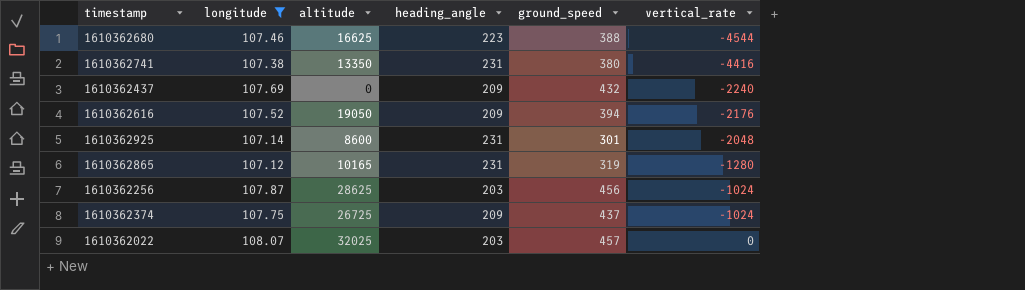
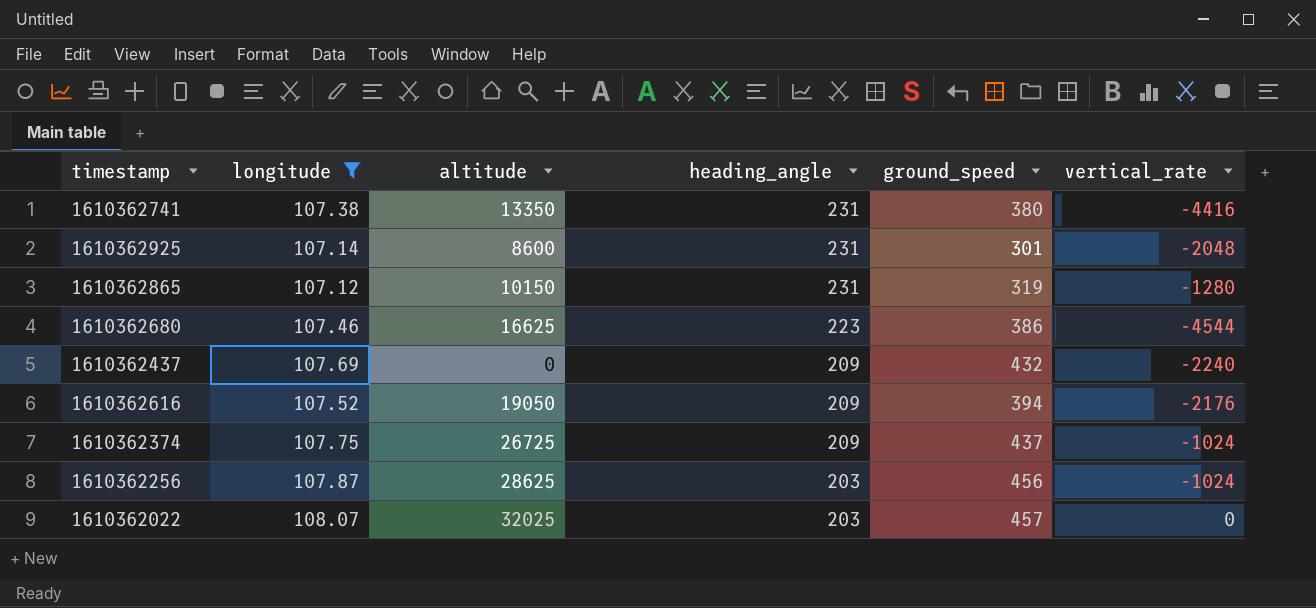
row order: vertical_rate ascending -> heading_angle descending
1610362865 | altitude: 10165 -> 10150
1610362680 | ground_speed: 388 -> 386

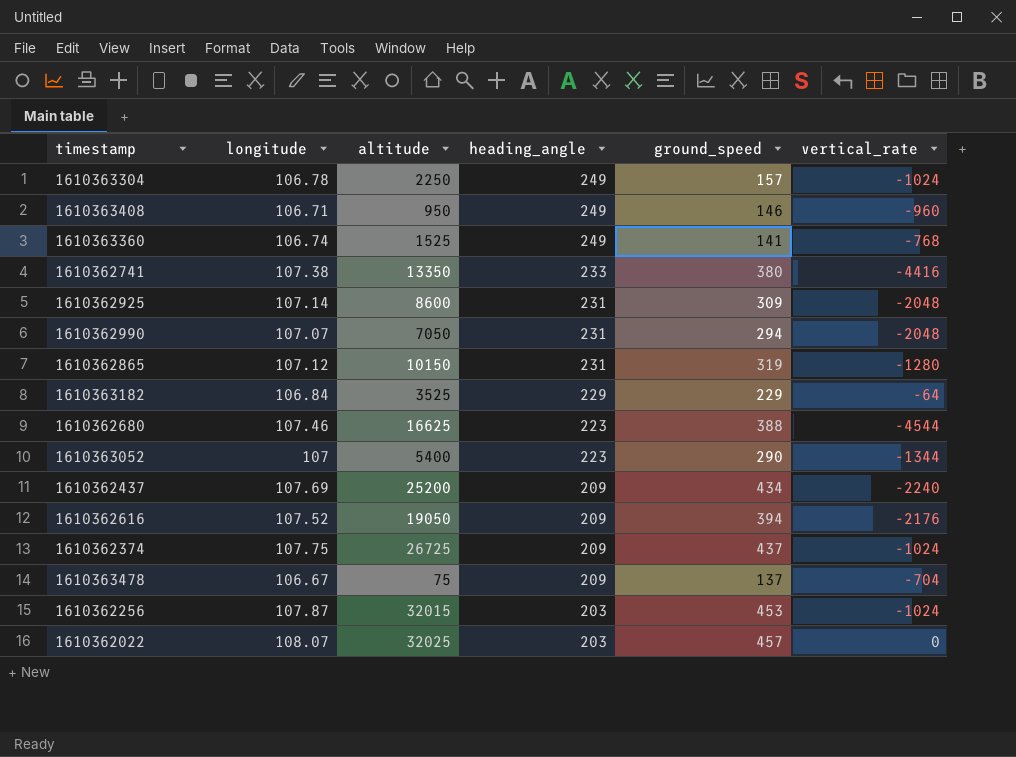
filter: longitude >= 107.12 -> none
1610362741 | heading_angle: 231 -> 233
1610362925 | ground_speed: 301 -> 309
1610362680 | ground_speed: 386 -> 388
1610362437 | altitude: 0 -> 25200
1610362437 | ground_speed: 432 -> 434
1610362256 | altitude: 28625 -> 32015
1610362256 | ground_speed: 456 -> 453

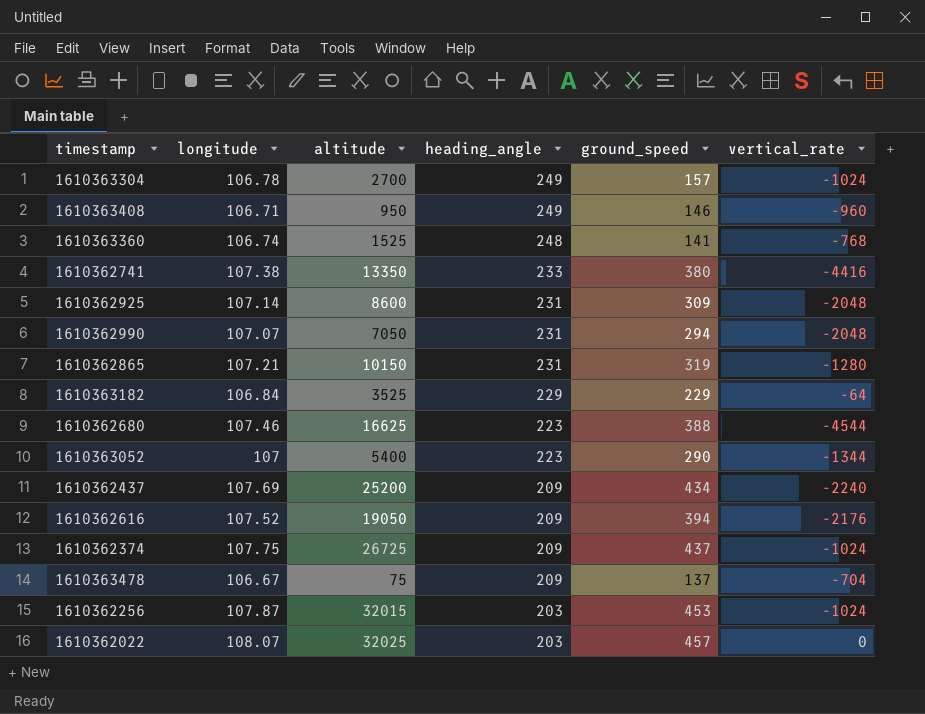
1610363304 | altitude: 2250 -> 2700
1610363360 | heading_angle: 249 -> 248
1610362865 | longitude: 107.12 -> 107.21

